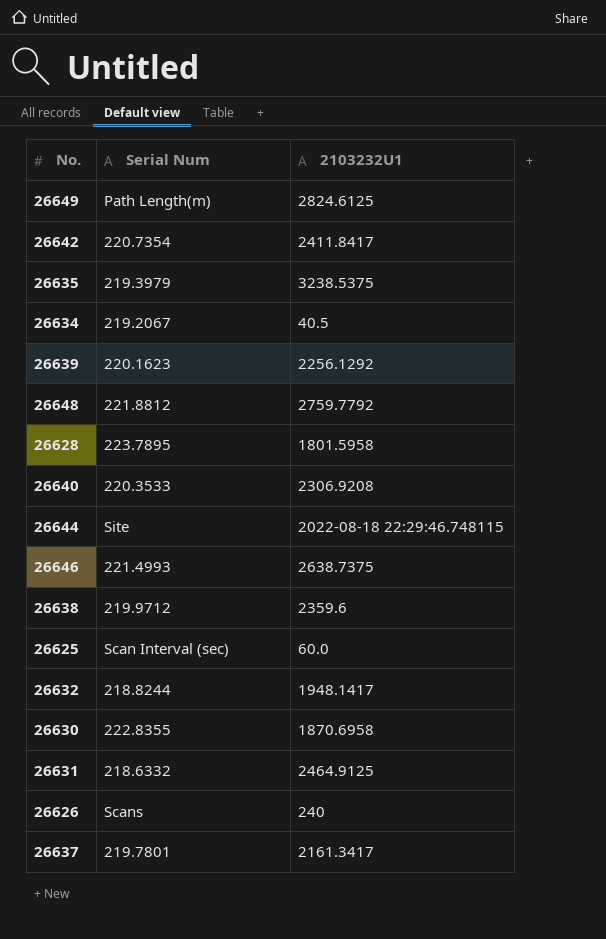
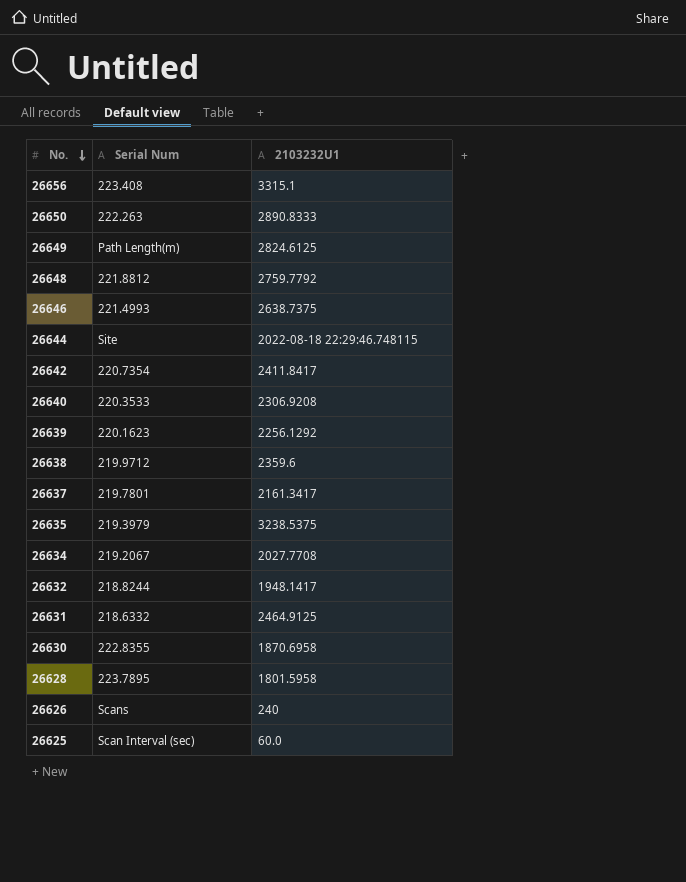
row order: none -> No. descending
row 26656: none -> 223.408 | 3315.1
row 26650: none -> 222.263 | 2890.8333
26634 | 2103232U1: 40.5 -> 2027.7708

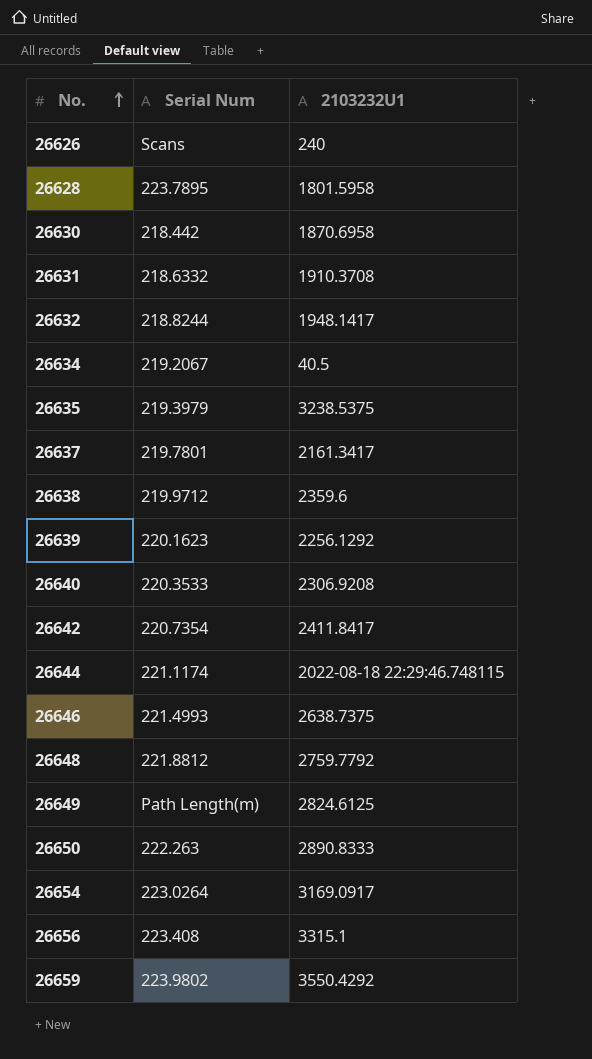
row order: No. descending -> No. ascending
row 26625: Scan Interval (sec) | 60.0 -> none
26630 | Serial Num: 222.8355 -> 218.442
26631 | 2103232U1: 2464.9125 -> 1910.3708
26634 | 2103232U1: 2027.7708 -> 40.5
26644 | Serial Num: Site -> 221.1174
row 26654: none -> 223.0264 | 3169.0917
row 26659: none -> 223.9802 | 3550.4292

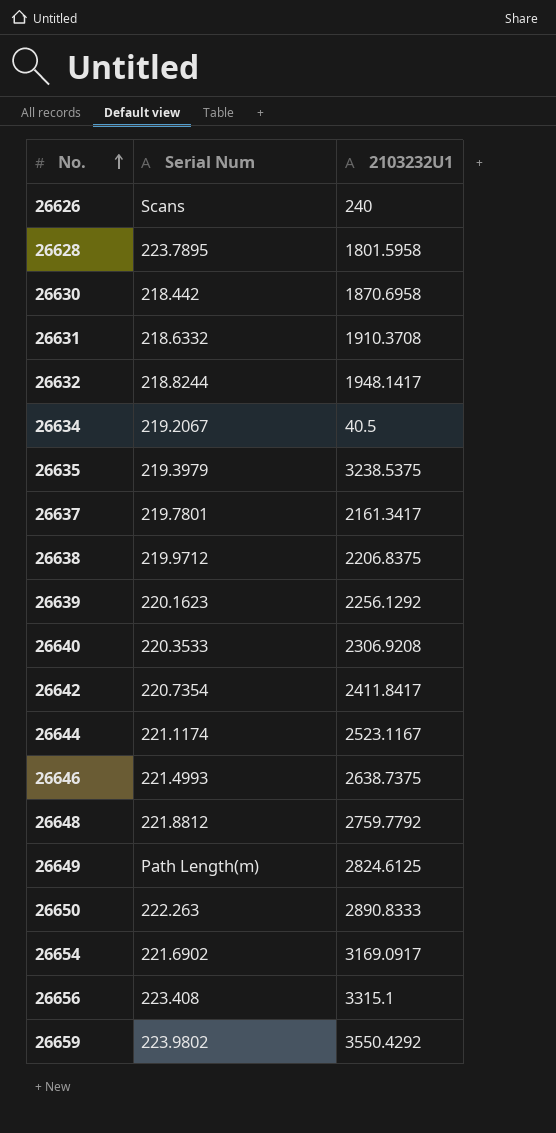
26638 | 2103232U1: 2359.6 -> 2206.8375
26644 | 2103232U1: 2022-08-18 22:29:46.748115 -> 2523.1167
26654 | Serial Num: 223.0264 -> 221.6902

